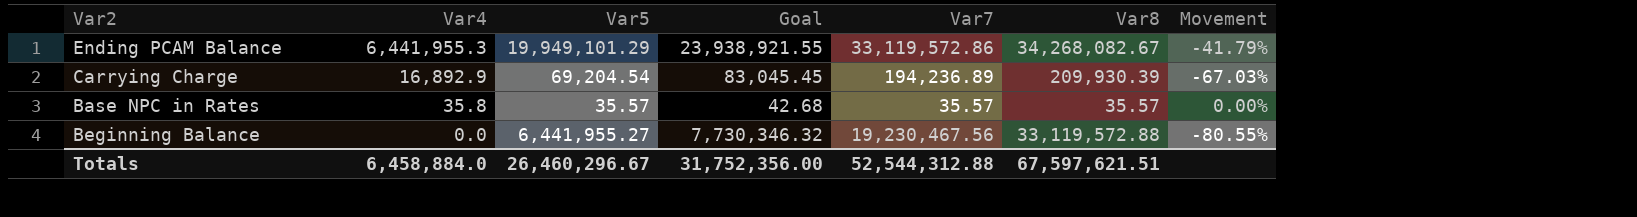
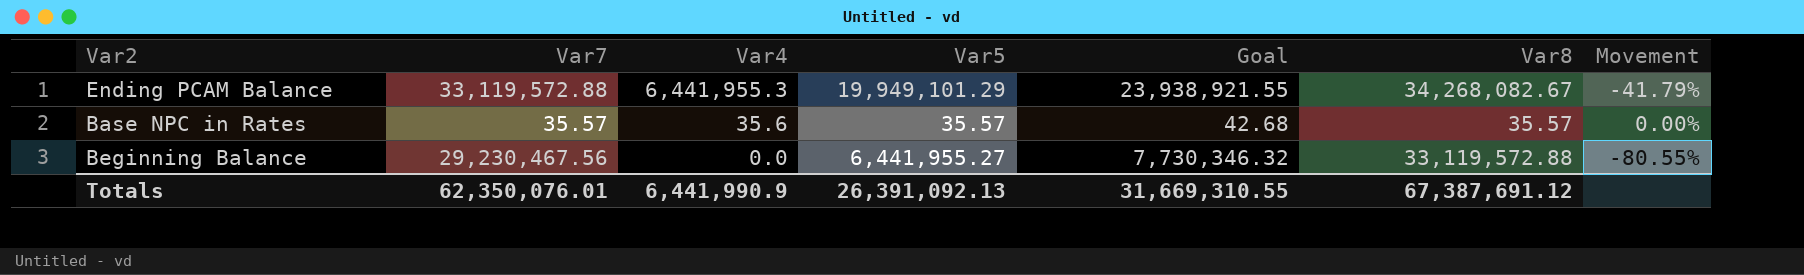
column Var7 | position: 5 -> 2
row Carrying Charge: 16,892.9 | 69,204.54 | 83,045.45 | 194,236.89 | 209,930.39 | -67.03% -> none
Ending PCAM Balance | Var7: 33,119,572.86 -> 33,119,572.88
Base NPC in Rates | Var4: 35.8 -> 35.6
Beginning Balance | Var7: 19,230,467.56 -> 29,230,467.56
Totals | Var7: 52,544,312.88 -> 62,350,076.01
Totals | Var4: 6,458,884.0 -> 6,441,990.9
Totals | Var5: 26,460,296.67 -> 26,391,092.13
Totals | Goal: 31,752,356.00 -> 31,669,310.55
Totals | Var8: 67,597,621.51 -> 67,387,691.12

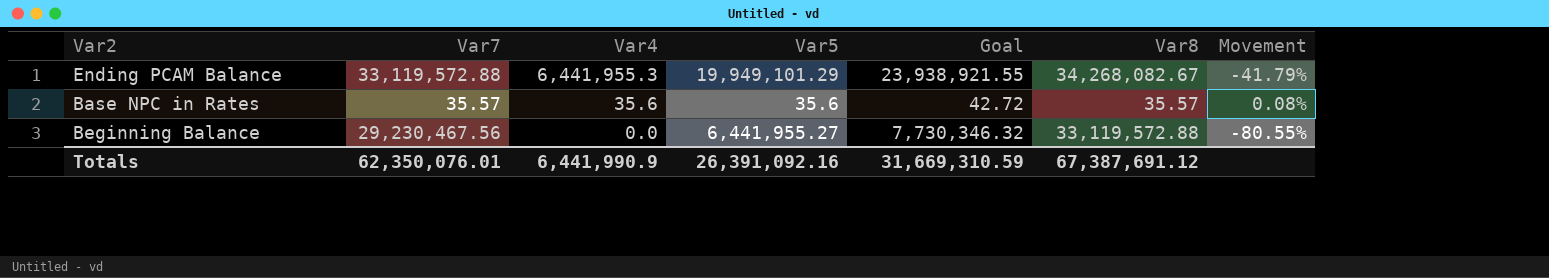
Base NPC in Rates | Var5: 35.57 -> 35.6
Base NPC in Rates | Goal: 42.68 -> 42.72
Base NPC in Rates | Movement: 0.00% -> 0.08%
Totals | Var5: 26,391,092.13 -> 26,391,092.16
Totals | Goal: 31,669,310.55 -> 31,669,310.59

